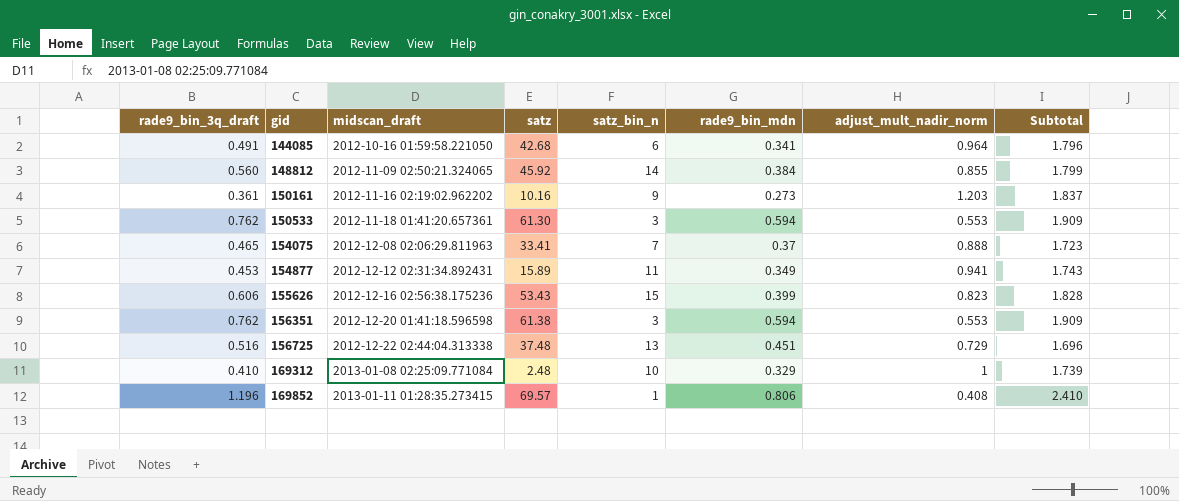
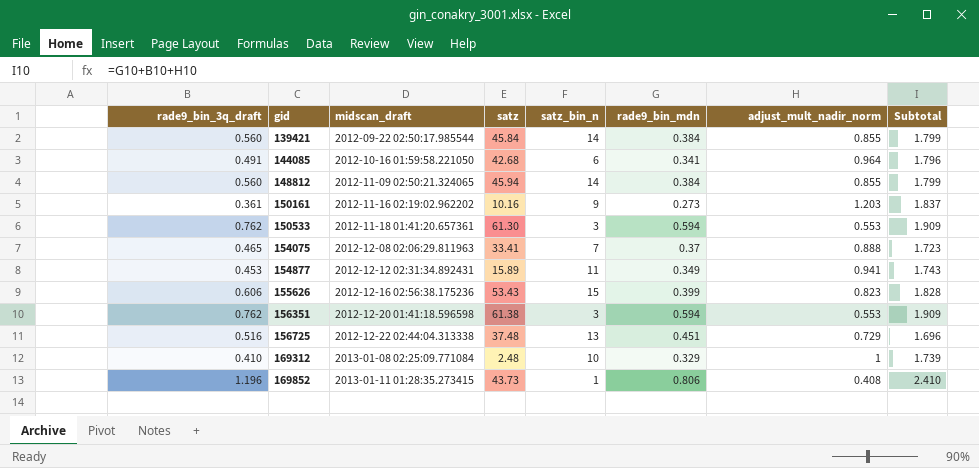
row 139421: none -> 0.560 | 2012-09-22 02:50:17.985544 | 45.84 | 14 | 0.384 | 0.855 | 1.799
148812 | satz: 45.92 -> 45.94
169852 | satz: 69.57 -> 43.73

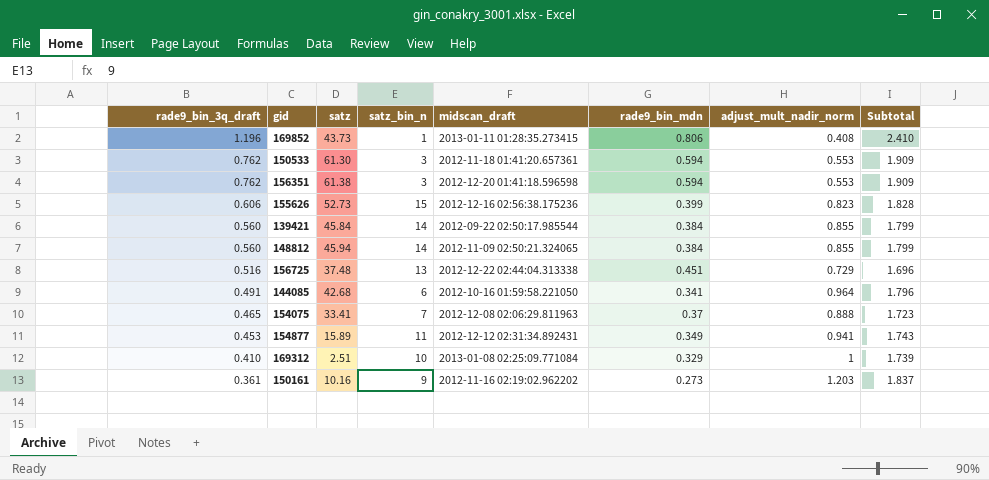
row order: gid ascending -> rade9_bin_3q_draft descending
column midscan_draft | position: 3 -> 5
155626 | satz: 53.43 -> 52.73
169312 | satz: 2.48 -> 2.51

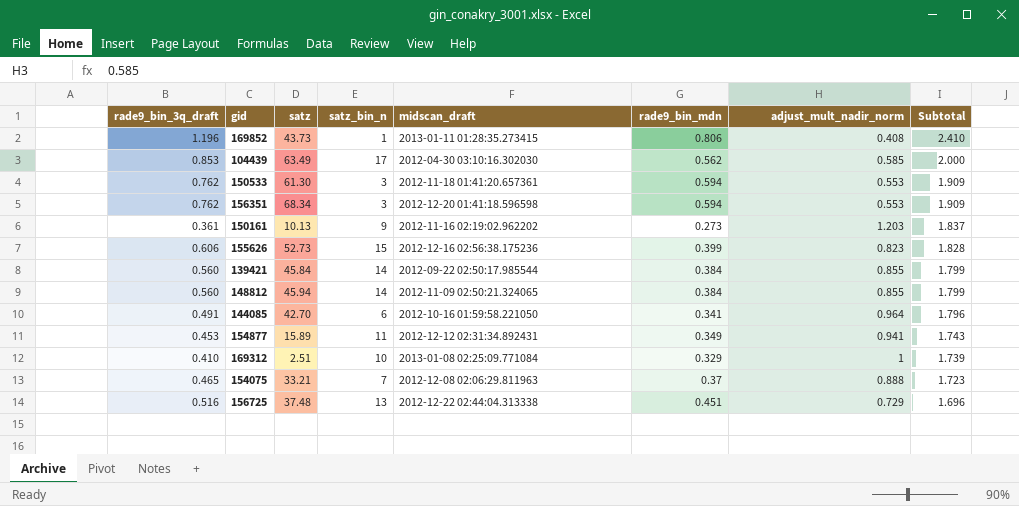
row order: rade9_bin_3q_draft descending -> Subtotal descending
row 104439: none -> 0.853 | 63.49 | 17 | 2012-04-30 03:10:16.302030 | 0.562 | 0.585 | 2.000
156351 | satz: 61.38 -> 68.34
150161 | satz: 10.16 -> 10.13
144085 | satz: 42.68 -> 42.70
154075 | satz: 33.41 -> 33.21

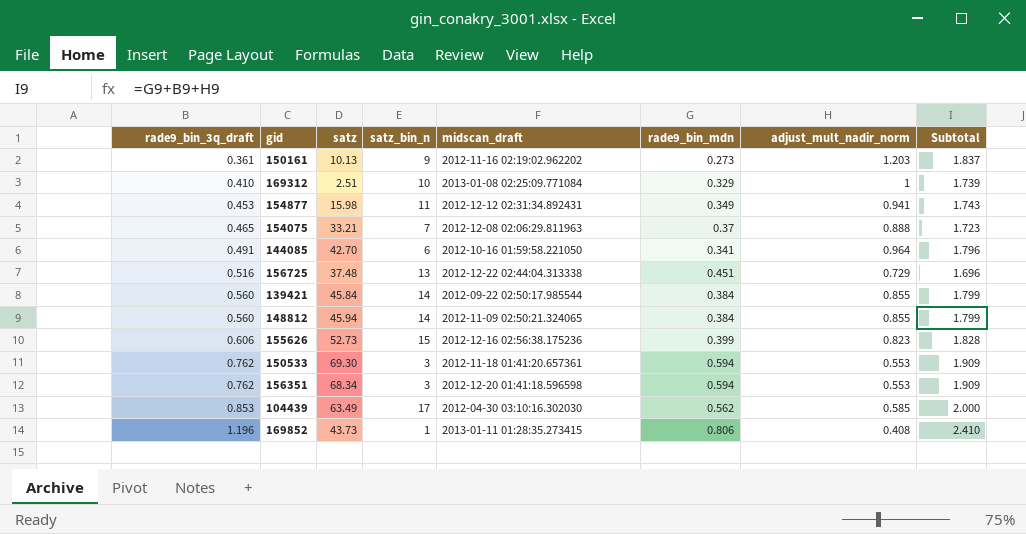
row order: Subtotal descending -> rade9_bin_3q_draft ascending
154877 | satz: 15.89 -> 15.98
150533 | satz: 61.30 -> 69.30

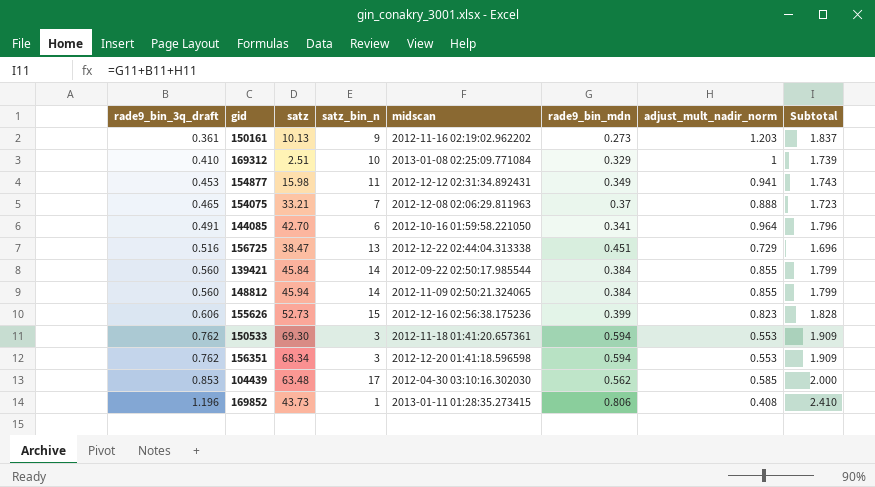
column name: midscan_draft -> midscan
156725 | satz: 37.48 -> 38.47
104439 | satz: 63.49 -> 63.48

